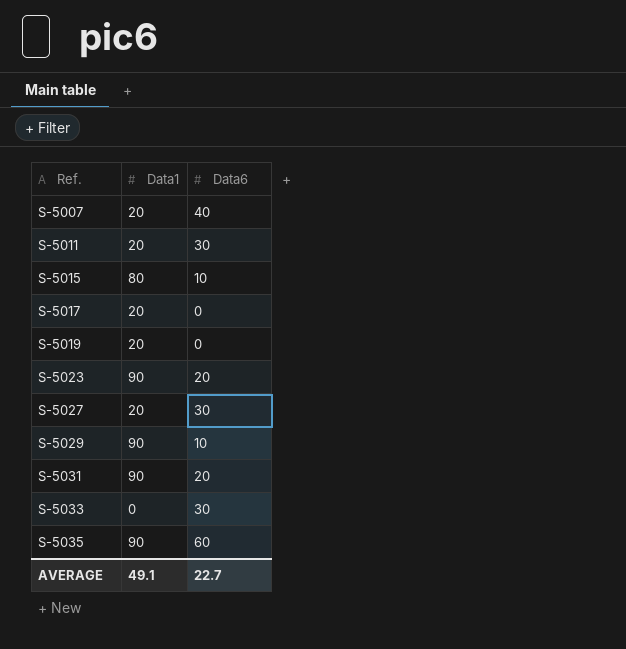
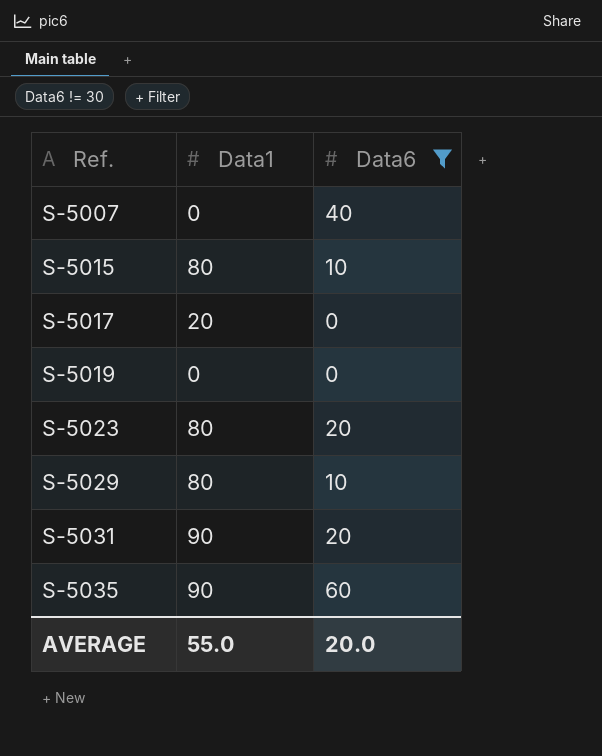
filter: none -> Data6 != 30
S-5007 | Data1: 20 -> 0
S-5019 | Data1: 20 -> 0
S-5023 | Data1: 90 -> 80
S-5029 | Data1: 90 -> 80
AVERAGE | Data1: 49.1 -> 55.0
AVERAGE | Data6: 22.7 -> 20.0

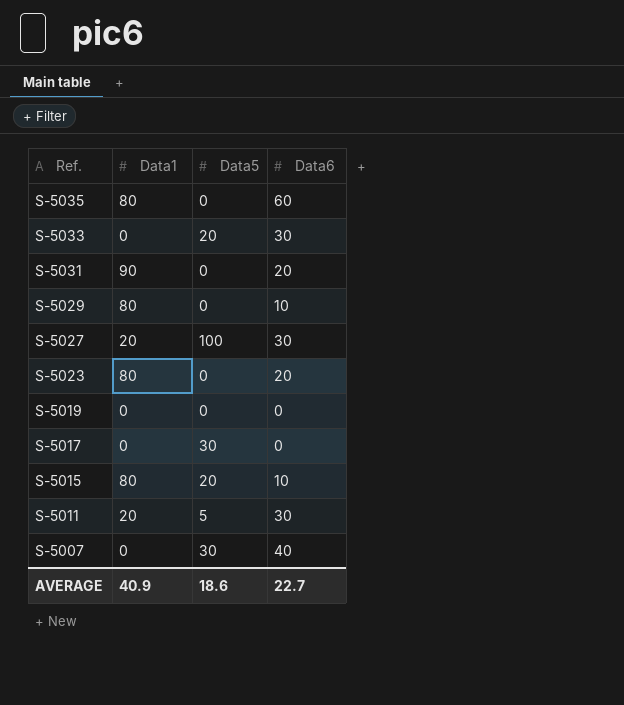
filter: Data6 != 30 -> none
row order: Ref. ascending -> Ref. descending
column Data5 | position: none -> 3
S-5035 | Data1: 90 -> 80
S-5017 | Data1: 20 -> 0
AVERAGE | Data1: 55.0 -> 40.9
AVERAGE | Data6: 20.0 -> 22.7

